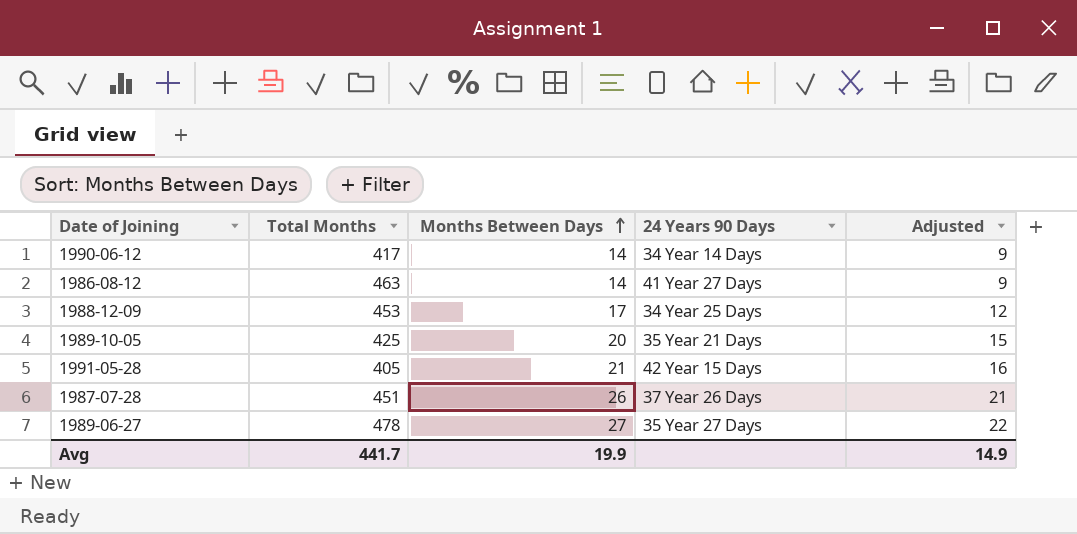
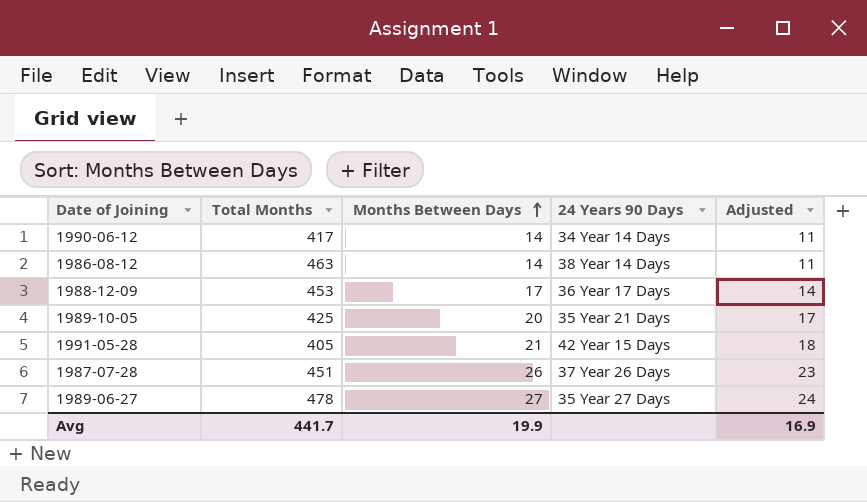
column Adjusted | formula: [Months Between Days] - 5 -> [Months Between Days] - 3
1986-08-12 | 24 Years 90 Days: 41 Year 27 Days -> 38 Year 14 Days
1988-12-09 | 24 Years 90 Days: 34 Year 25 Days -> 36 Year 17 Days
Avg | Adjusted: 14.9 -> 16.9

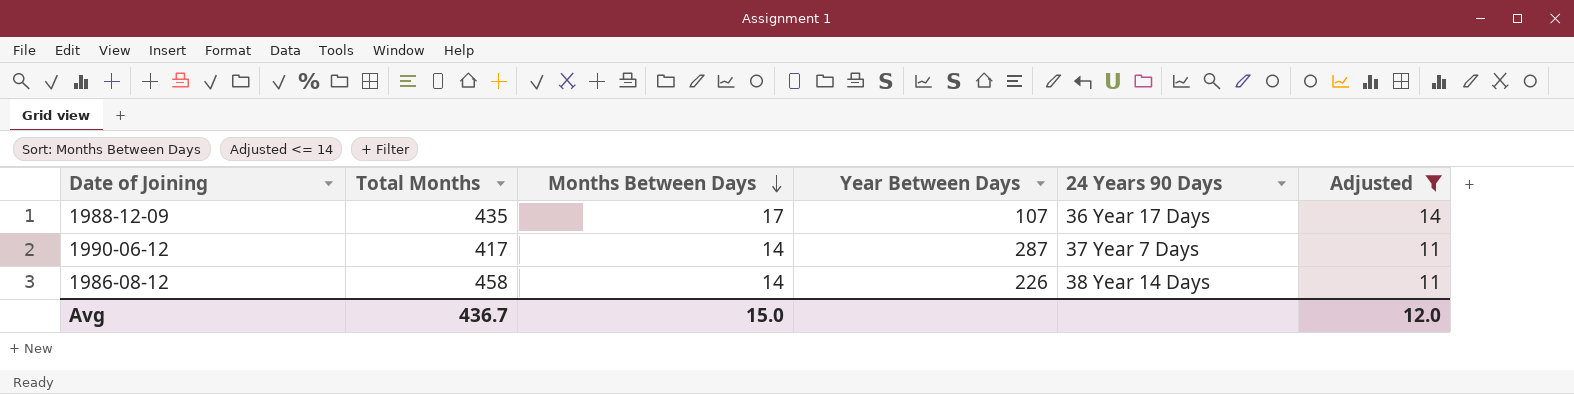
filter: none -> Adjusted <= 14
row order: Months Between Days ascending -> Months Between Days descending
column Year Between Days | position: none -> 4
1988-12-09 | Total Months: 453 -> 435
1990-06-12 | 24 Years 90 Days: 34 Year 14 Days -> 37 Year 7 Days
1986-08-12 | Total Months: 463 -> 458
Avg | Total Months: 441.7 -> 436.7
Avg | Months Between Days: 19.9 -> 15.0
Avg | Adjusted: 16.9 -> 12.0

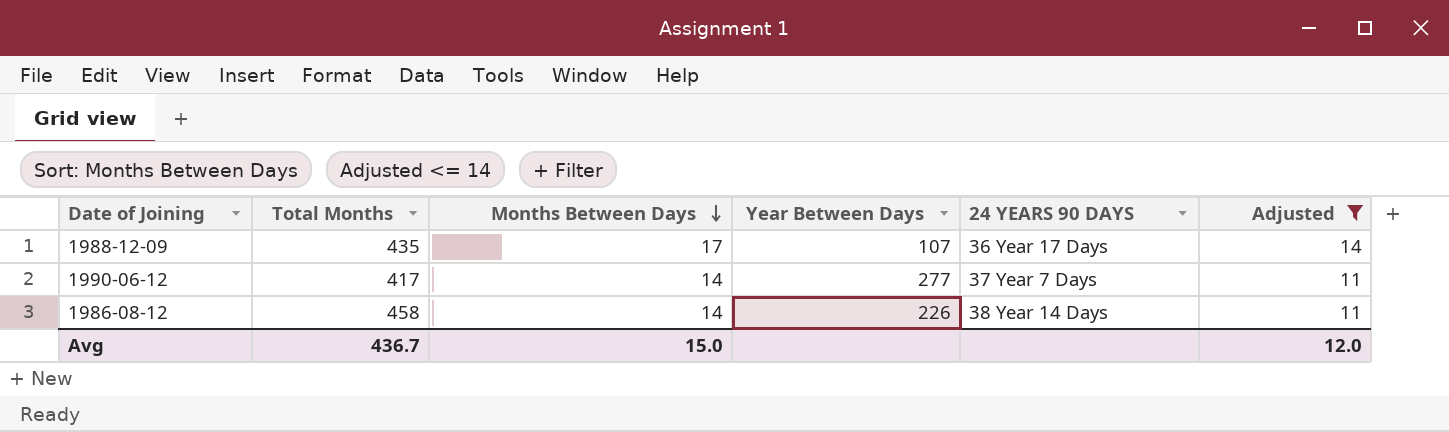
column name: 24 Years 90 Days -> 24 YEARS 90 DAYS
1990-06-12 | Year Between Days: 287 -> 277

